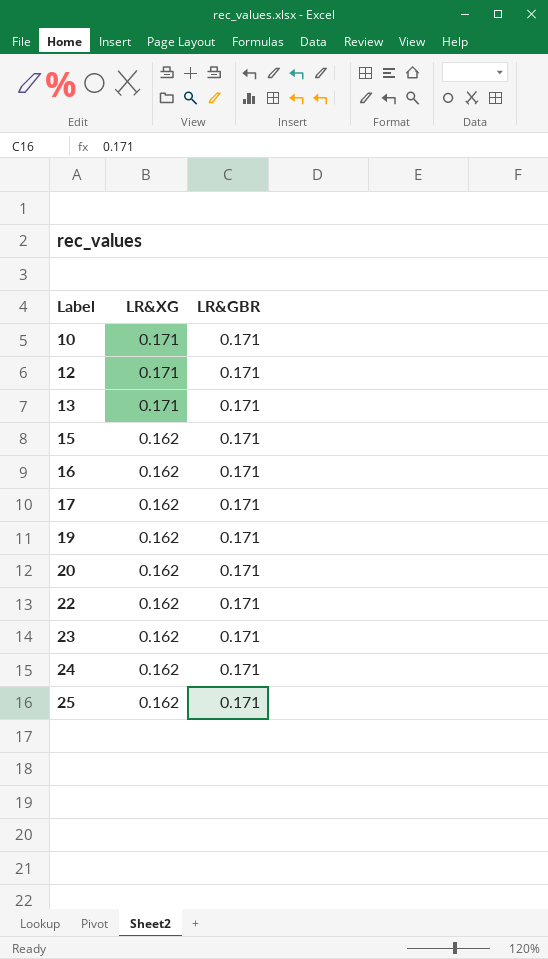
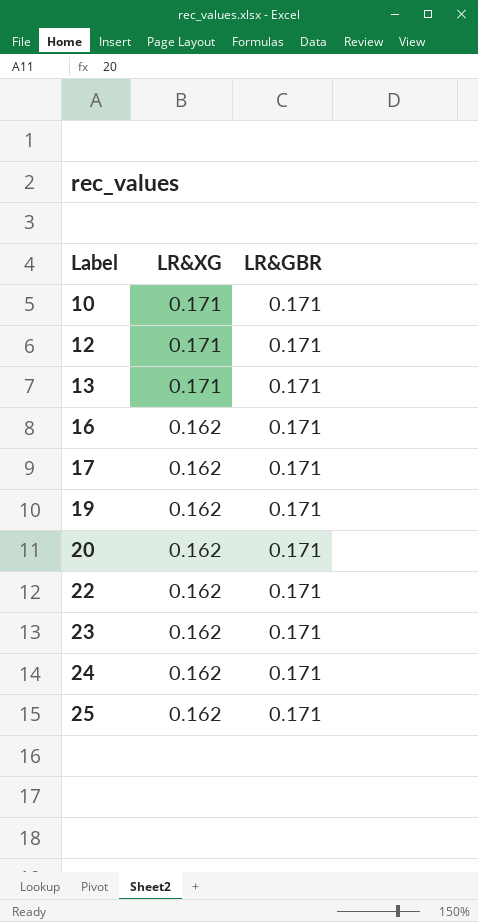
row 15: 0.162 | 0.171 -> none

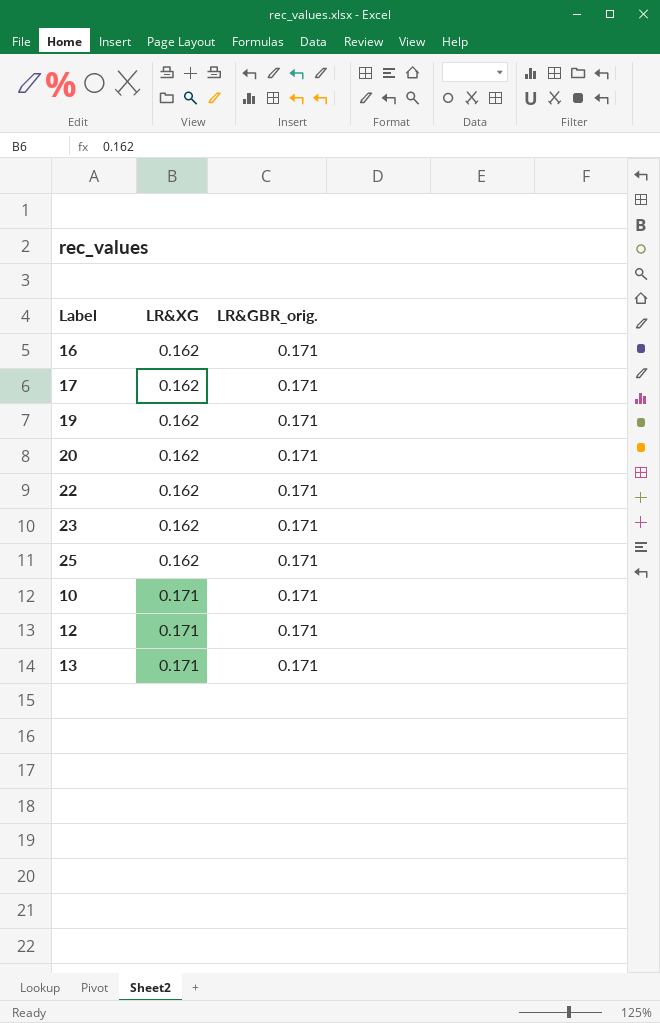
row order: Label ascending -> LR&XG ascending
column name: LR&GBR -> LR&GBR_orig.
row 24: 0.162 | 0.171 -> none

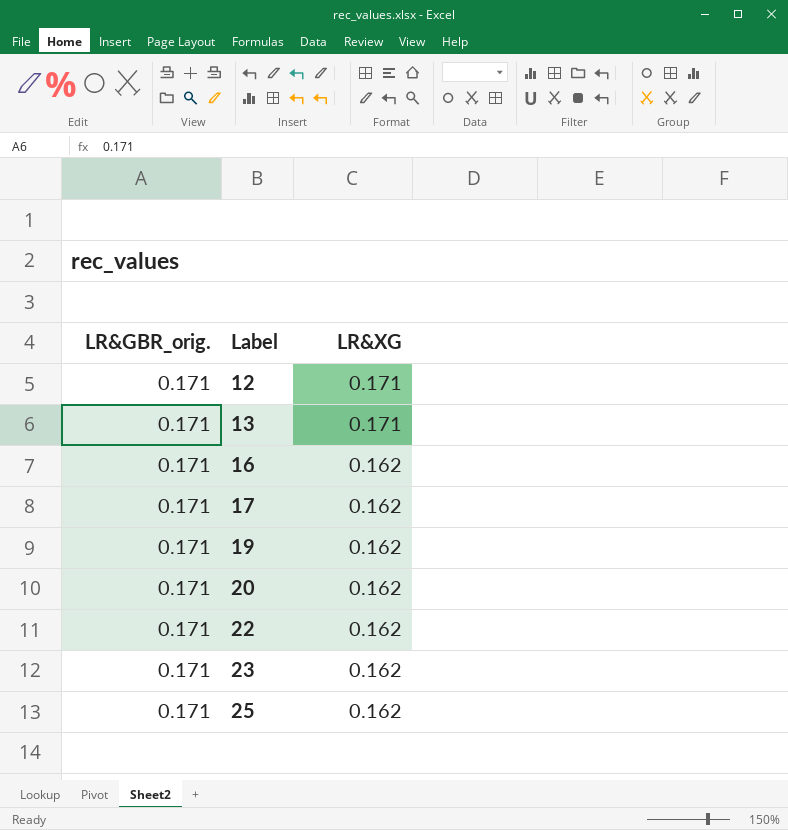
row order: LR&XG ascending -> Label ascending
column LR&GBR_orig. | position: 3 -> 1
row 10: 0.171 | 0.171 -> none

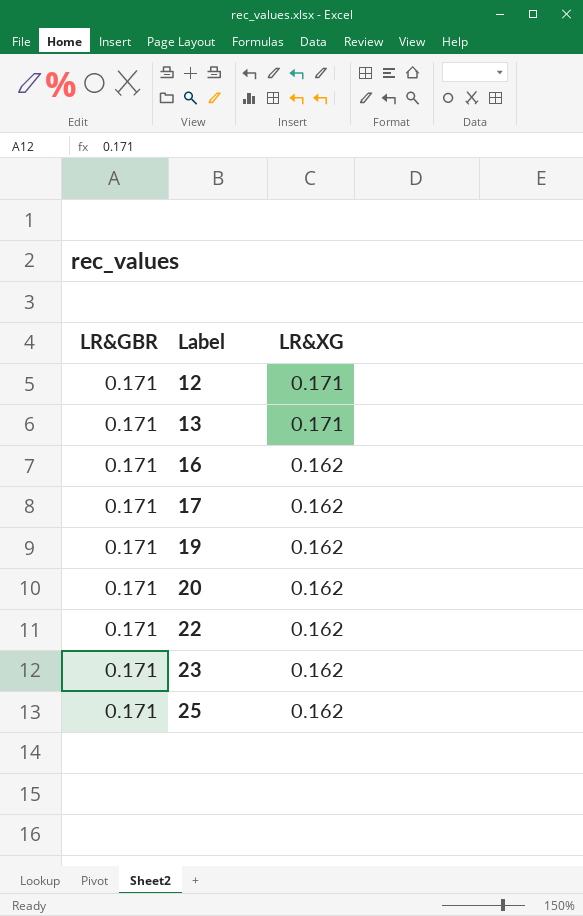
column name: LR&GBR_orig. -> LR&GBR

